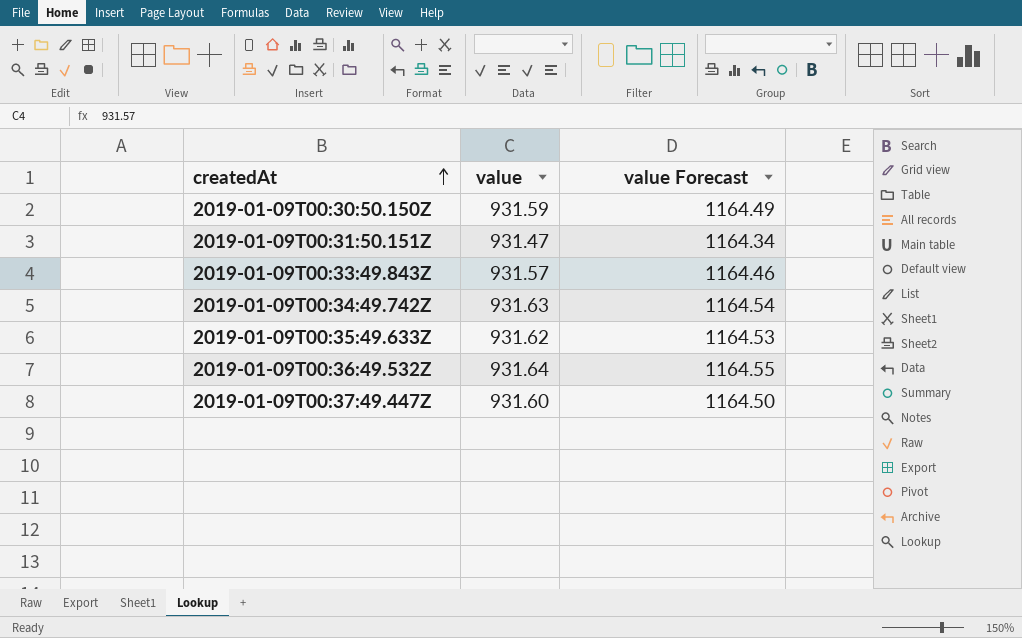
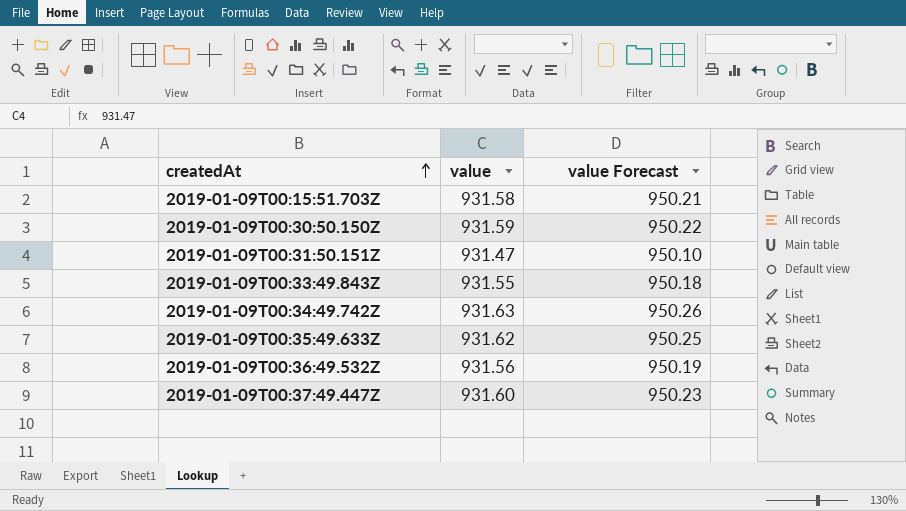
column value Forecast | formula: [value] * 1.25 -> [value] * 1.02
row 2019-01-09T00:15:51.703Z: none -> 931.58 | 950.21
2019-01-09T00:33:49.843Z | value: 931.57 -> 931.55
2019-01-09T00:36:49.532Z | value: 931.64 -> 931.56

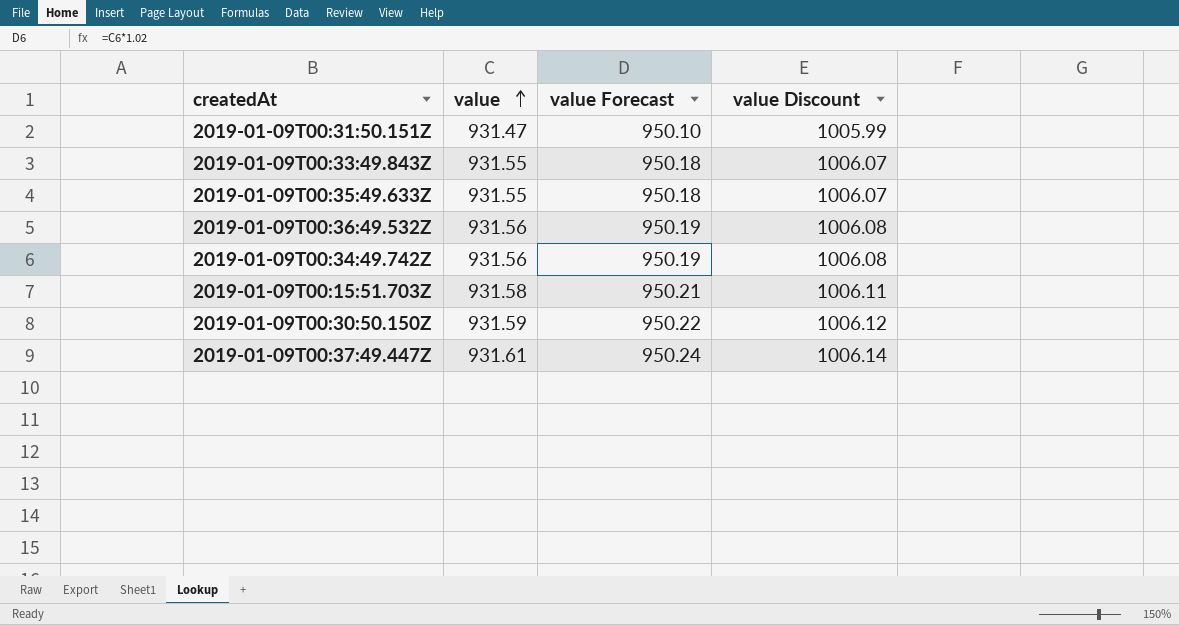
row order: createdAt ascending -> value ascending
column value Discount | formula: none -> [value] * 1.08
2019-01-09T00:35:49.633Z | value: 931.62 -> 931.55
2019-01-09T00:35:49.633Z | value Forecast: 950.25 -> 950.18
2019-01-09T00:34:49.742Z | value: 931.63 -> 931.56
2019-01-09T00:34:49.742Z | value Forecast: 950.26 -> 950.19
2019-01-09T00:37:49.447Z | value: 931.60 -> 931.61
2019-01-09T00:37:49.447Z | value Forecast: 950.23 -> 950.24

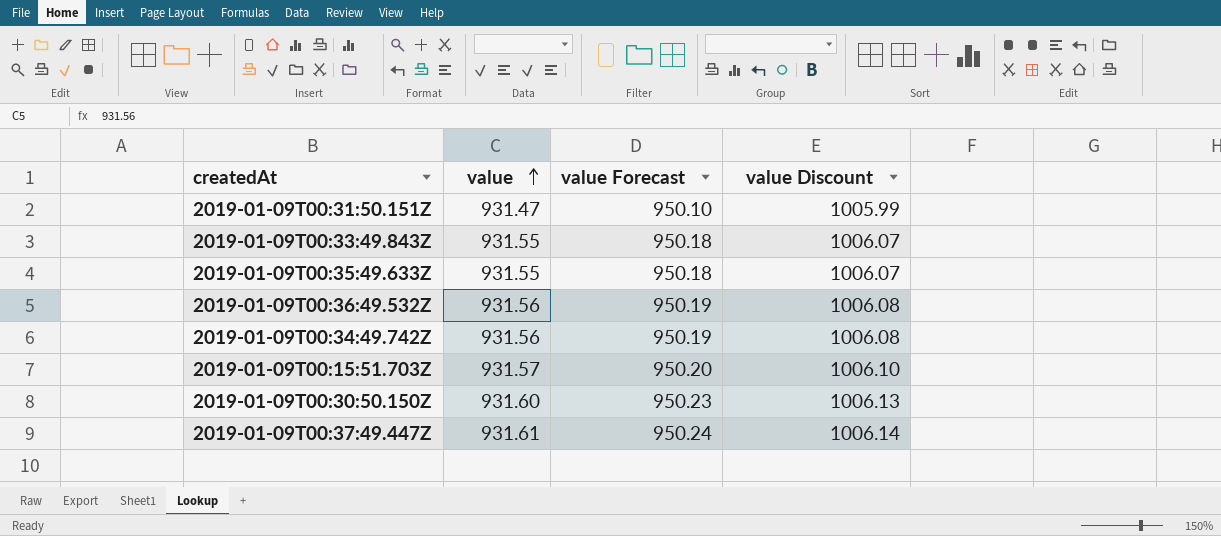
2019-01-09T00:15:51.703Z | value: 931.58 -> 931.57
2019-01-09T00:15:51.703Z | value Forecast: 950.21 -> 950.20
2019-01-09T00:15:51.703Z | value Discount: 1006.11 -> 1006.10
2019-01-09T00:30:50.150Z | value: 931.59 -> 931.60
2019-01-09T00:30:50.150Z | value Forecast: 950.22 -> 950.23
2019-01-09T00:30:50.150Z | value Discount: 1006.12 -> 1006.13

